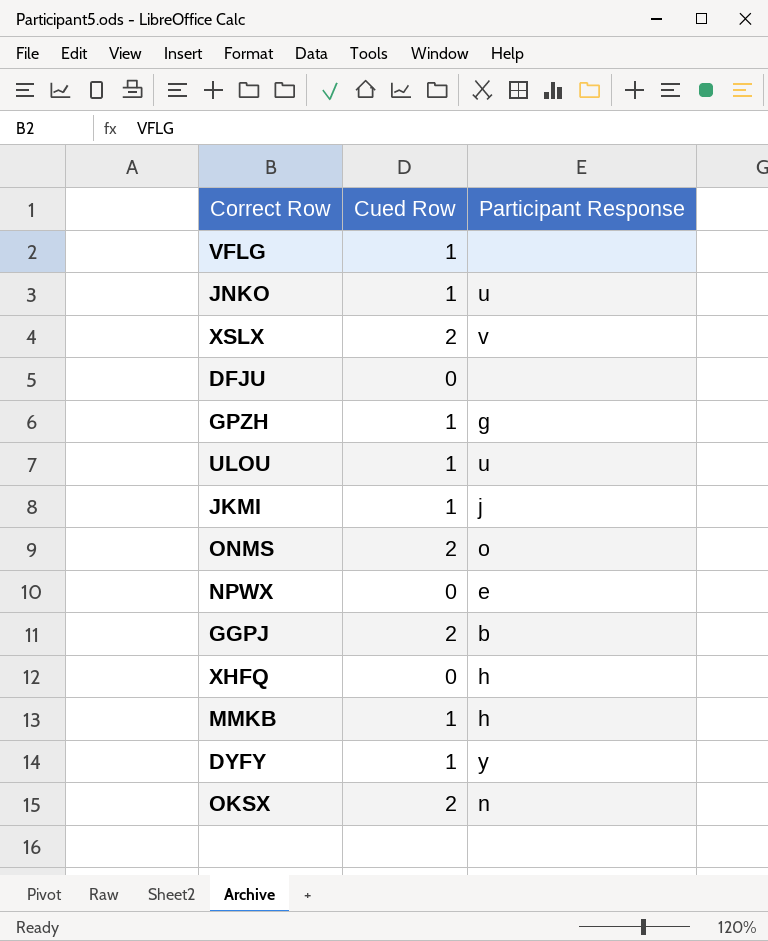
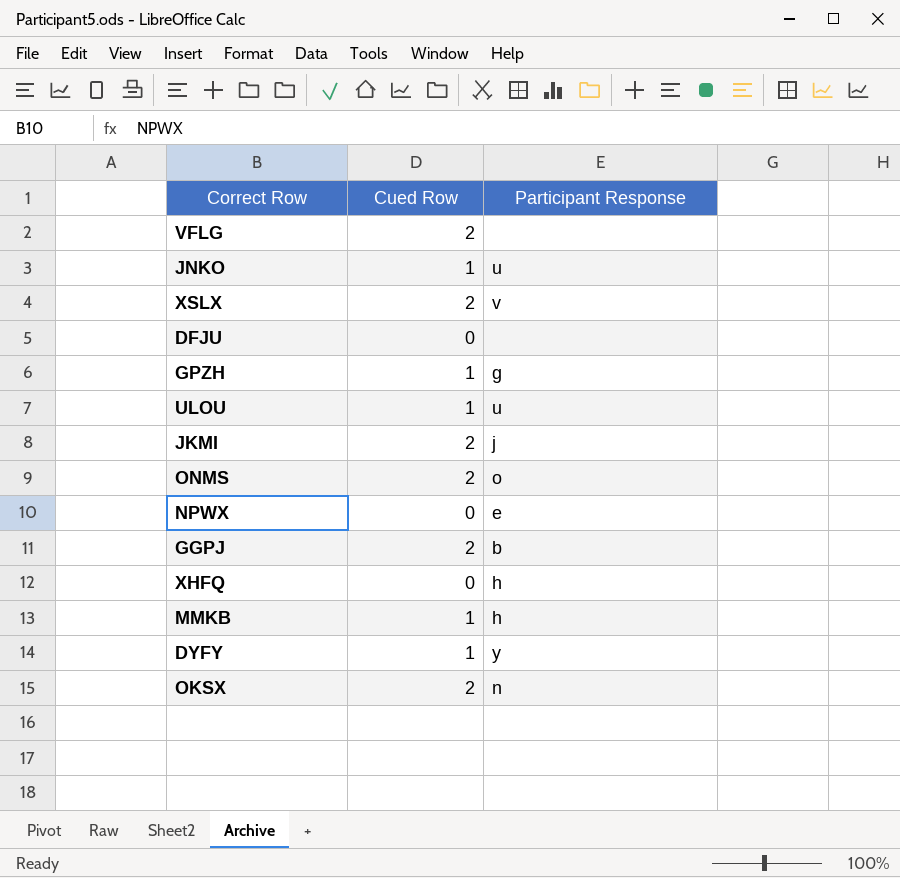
VFLG | Cued Row: 1 -> 2
JKMI | Cued Row: 1 -> 2

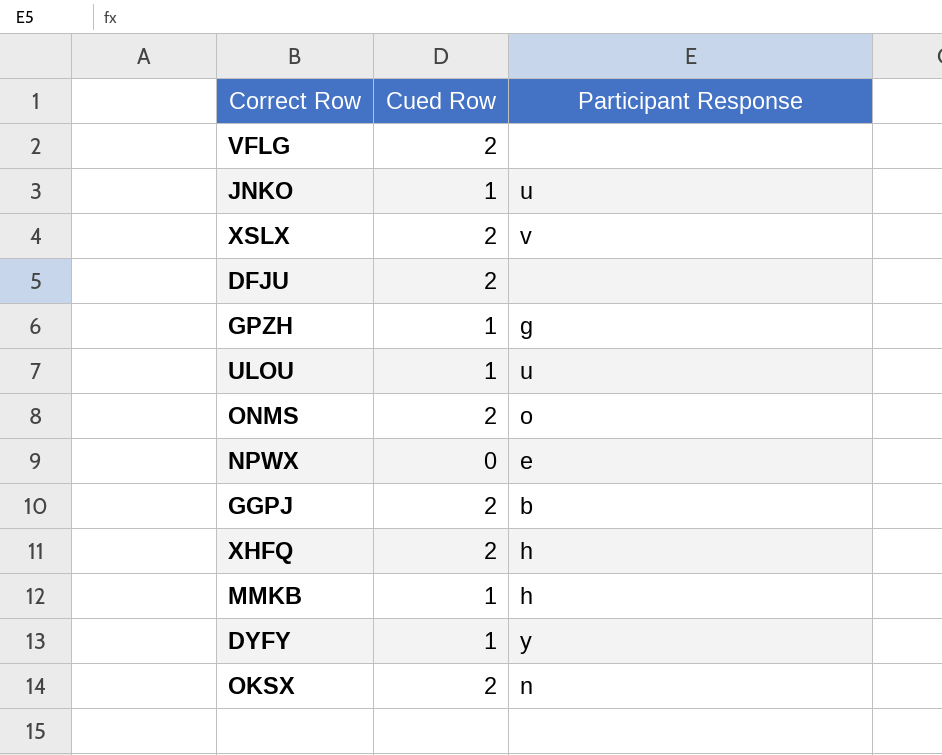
row JKMI: 2 | j -> none
DFJU | Cued Row: 0 -> 2
XHFQ | Cued Row: 0 -> 2

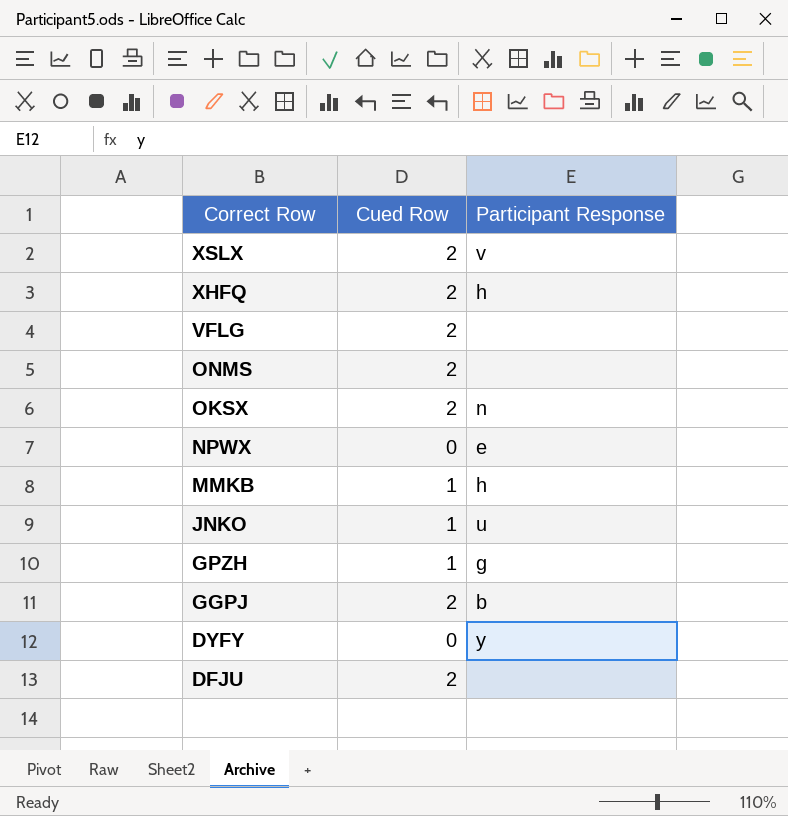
row order: none -> Correct Row descending
row ULOU: 1 | u -> none
ONMS | Participant Response: o -> none
DYFY | Cued Row: 1 -> 0

